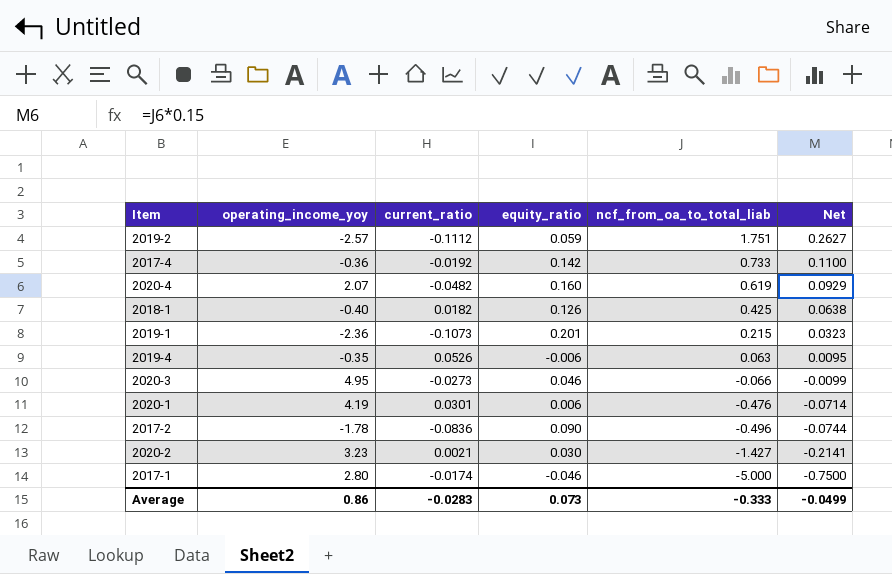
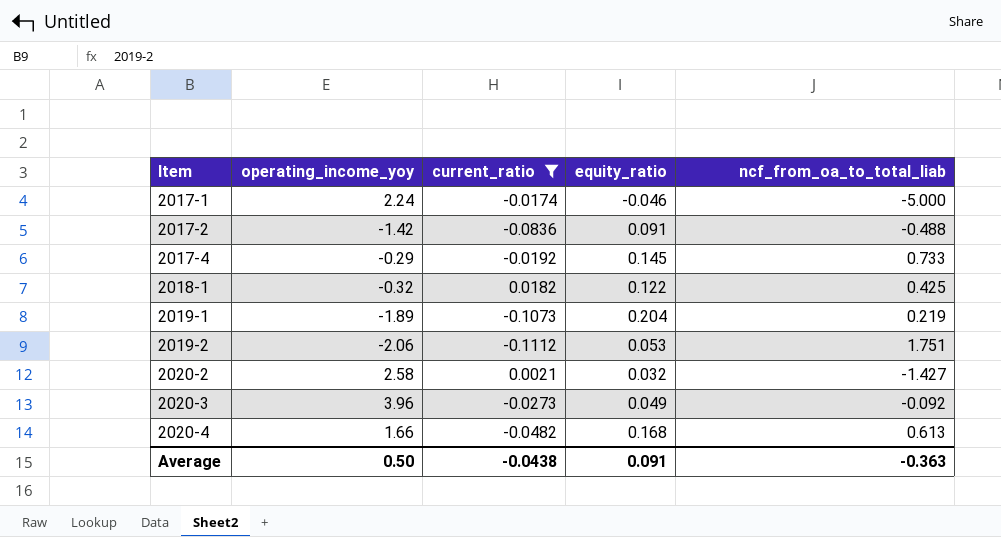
filter: none -> current_ratio <= 0.0182
row order: ncf_from_oa_to_total_liab descending -> Item ascending
column Net | formula: [ncf_from_oa_to_total_liab] * 0.15 -> none
2017-1 | operating_income_yoy: 2.80 -> 2.24
2017-2 | operating_income_yoy: -1.78 -> -1.42
2017-2 | equity_ratio: 0.090 -> 0.091
2017-2 | ncf_from_oa_to_total_liab: -0.496 -> -0.488
2017-4 | operating_income_yoy: -0.36 -> -0.29
2017-4 | equity_ratio: 0.142 -> 0.145
2018-1 | operating_income_yoy: -0.40 -> -0.32
2018-1 | equity_ratio: 0.126 -> 0.122
2019-1 | operating_income_yoy: -2.36 -> -1.89
2019-1 | equity_ratio: 0.201 -> 0.204
2019-1 | ncf_from_oa_to_total_liab: 0.215 -> 0.219
2019-2 | operating_income_yoy: -2.57 -> -2.06
2019-2 | equity_ratio: 0.059 -> 0.053
2020-2 | operating_income_yoy: 3.23 -> 2.58
2020-2 | equity_ratio: 0.030 -> 0.032
2020-3 | operating_income_yoy: 4.95 -> 3.96
2020-3 | equity_ratio: 0.046 -> 0.049
2020-3 | ncf_from_oa_to_total_liab: -0.066 -> -0.092
2020-4 | operating_income_yoy: 2.07 -> 1.66
2020-4 | equity_ratio: 0.160 -> 0.168
2020-4 | ncf_from_oa_to_total_liab: 0.619 -> 0.613
Average | operating_income_yoy: 0.86 -> 0.50
Average | current_ratio: -0.0283 -> -0.0438
Average | equity_ratio: 0.073 -> 0.091
Average | ncf_from_oa_to_total_liab: -0.333 -> -0.363

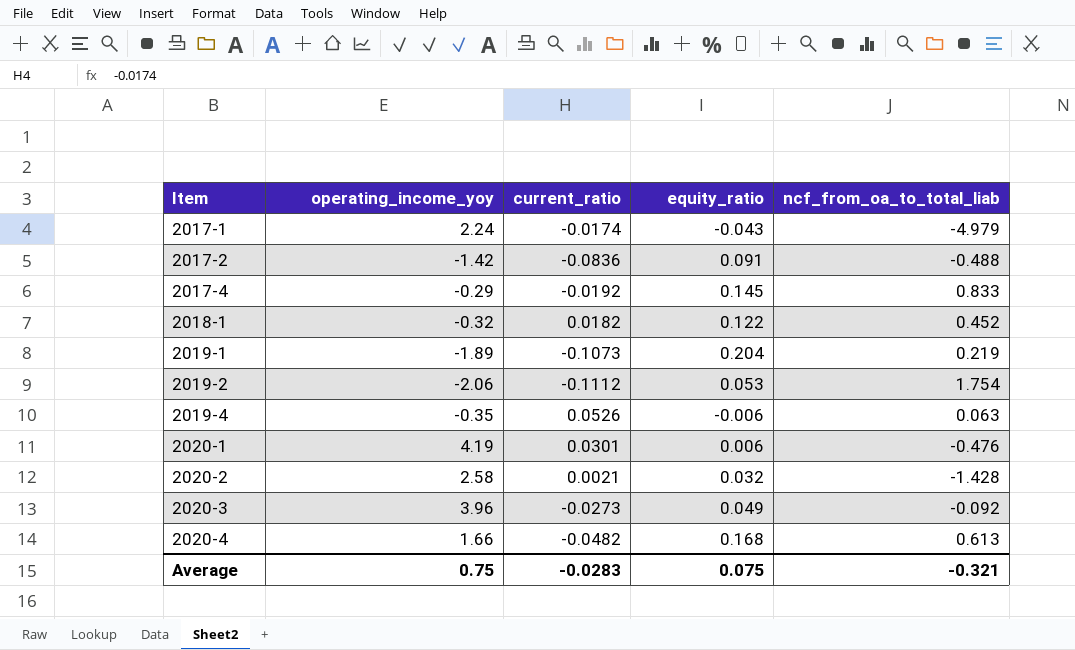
filter: current_ratio <= 0.0182 -> none
2017-1 | equity_ratio: -0.046 -> -0.043
2017-1 | ncf_from_oa_to_total_liab: -5.000 -> -4.979
2017-4 | ncf_from_oa_to_total_liab: 0.733 -> 0.833
2018-1 | ncf_from_oa_to_total_liab: 0.425 -> 0.452
2019-2 | ncf_from_oa_to_total_liab: 1.751 -> 1.754
2020-2 | ncf_from_oa_to_total_liab: -1.427 -> -1.428
Average | operating_income_yoy: 0.50 -> 0.75
Average | current_ratio: -0.0438 -> -0.0283
Average | equity_ratio: 0.091 -> 0.075
Average | ncf_from_oa_to_total_liab: -0.363 -> -0.321

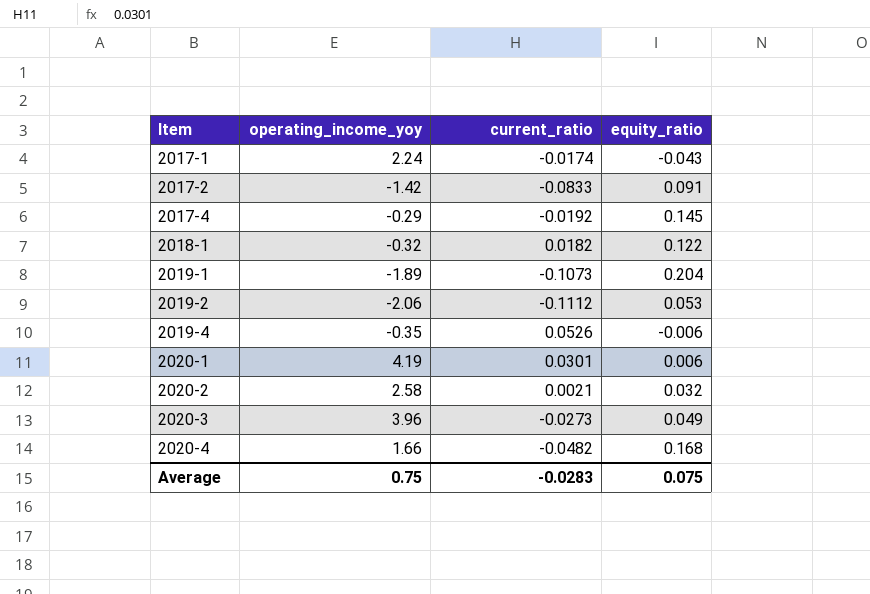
column ncf_from_oa_to_total_liab | position: 5 -> none
2017-2 | current_ratio: -0.0836 -> -0.0833

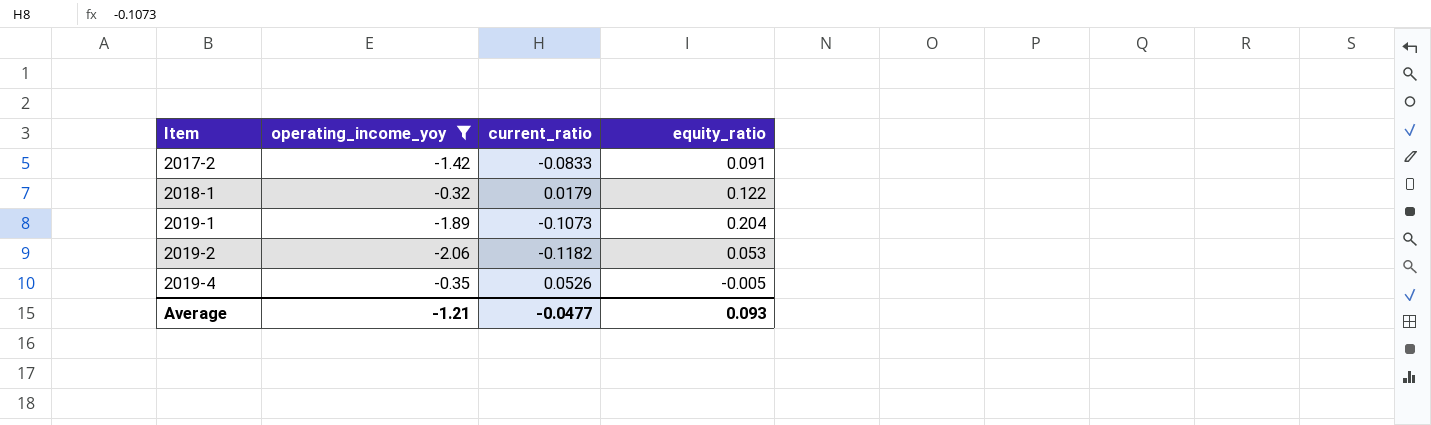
filter: none -> operating_income_yoy <= -0.32
2018-1 | current_ratio: 0.0182 -> 0.0179
2019-2 | current_ratio: -0.1112 -> -0.1182
2019-4 | equity_ratio: -0.006 -> -0.005
Average | operating_income_yoy: 0.75 -> -1.21
Average | current_ratio: -0.0283 -> -0.0477
Average | equity_ratio: 0.075 -> 0.093

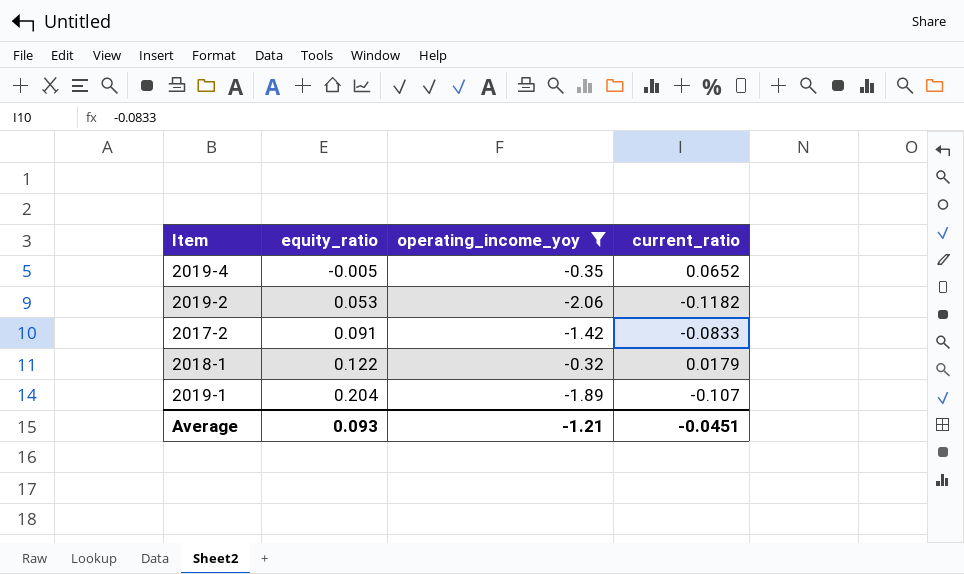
row order: Item ascending -> equity_ratio ascending
column equity_ratio | position: 4 -> 2
2019-4 | current_ratio: 0.0526 -> 0.0652
2019-1 | current_ratio: -0.1073 -> -0.107
Average | current_ratio: -0.0477 -> -0.0451

